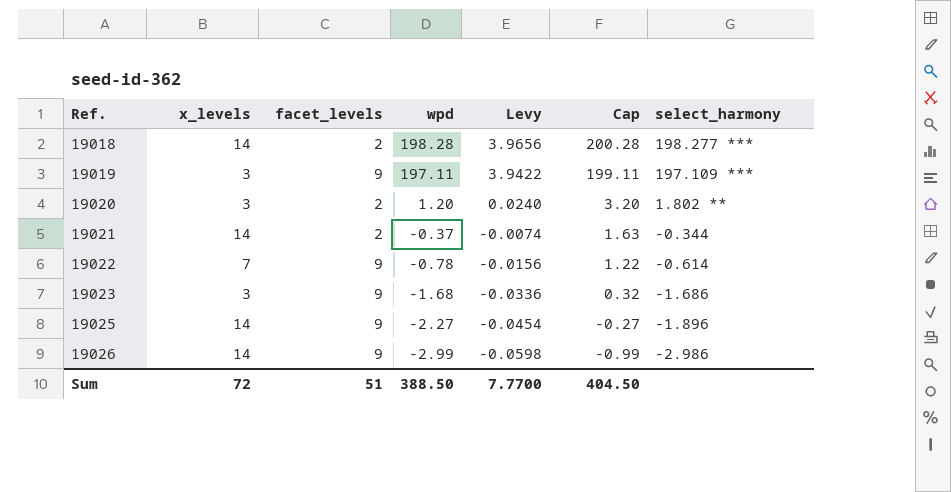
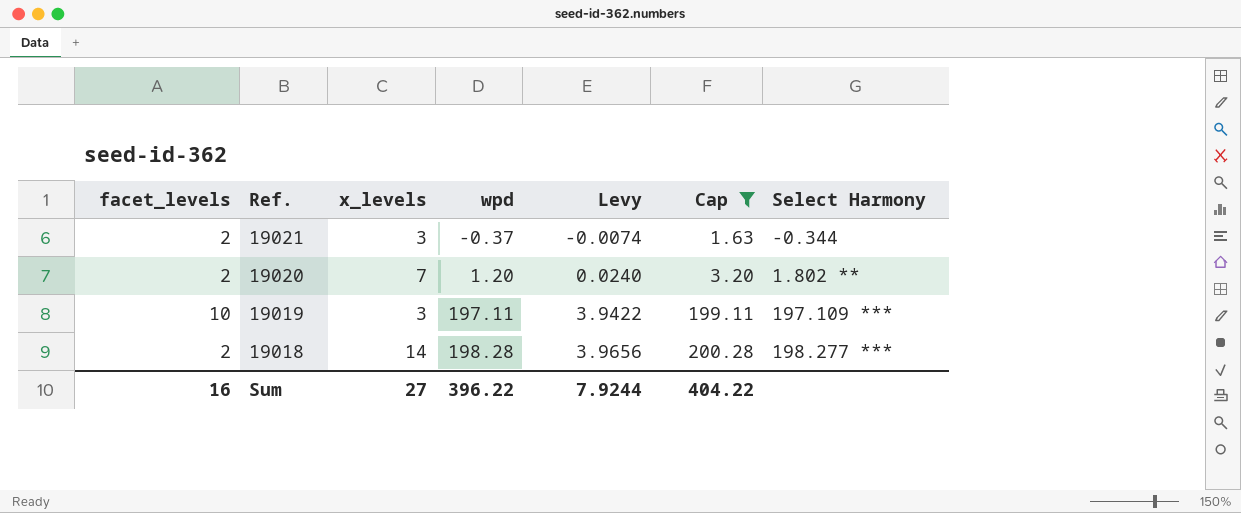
filter: none -> Cap >= 1.63
row order: Ref. ascending -> Ref. descending
column facet_levels | position: 3 -> 1
column name: select_harmony -> Select Harmony
19021 | x_levels: 14 -> 3
19020 | x_levels: 3 -> 7
19019 | facet_levels: 9 -> 10
Sum | facet_levels: 51 -> 16
Sum | x_levels: 72 -> 27
Sum | wpd: 388.50 -> 396.22
Sum | Levy: 7.7700 -> 7.9244
Sum | Cap: 404.50 -> 404.22

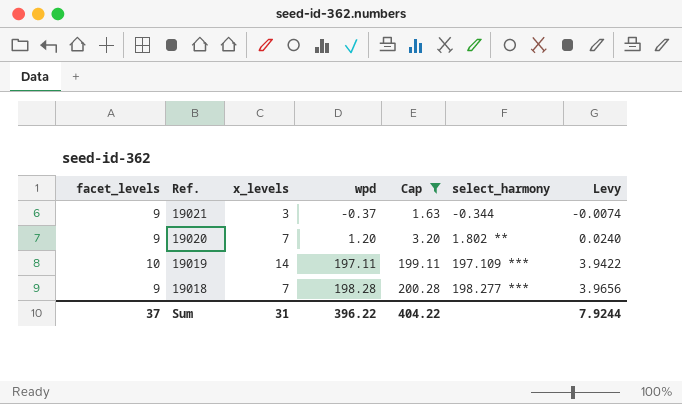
column name: Select Harmony -> select_harmony
column Levy | position: 5 -> 7
19021 | facet_levels: 2 -> 9
19020 | facet_levels: 2 -> 9
19019 | x_levels: 3 -> 14
19018 | facet_levels: 2 -> 9
19018 | x_levels: 14 -> 7
Sum | facet_levels: 16 -> 37
Sum | x_levels: 27 -> 31

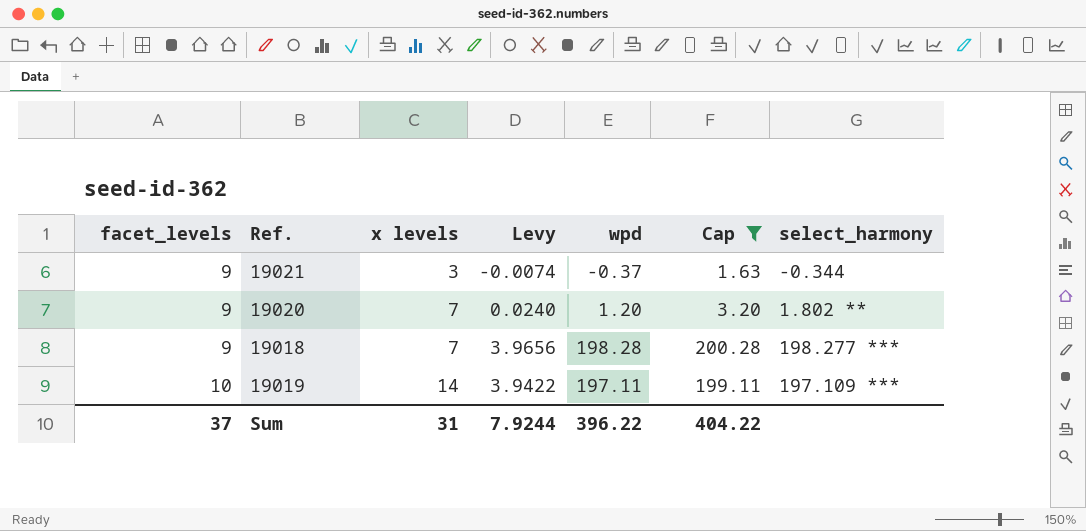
row order: Ref. descending -> facet_levels ascending
column name: x_levels -> x levels
column Levy | position: 7 -> 4

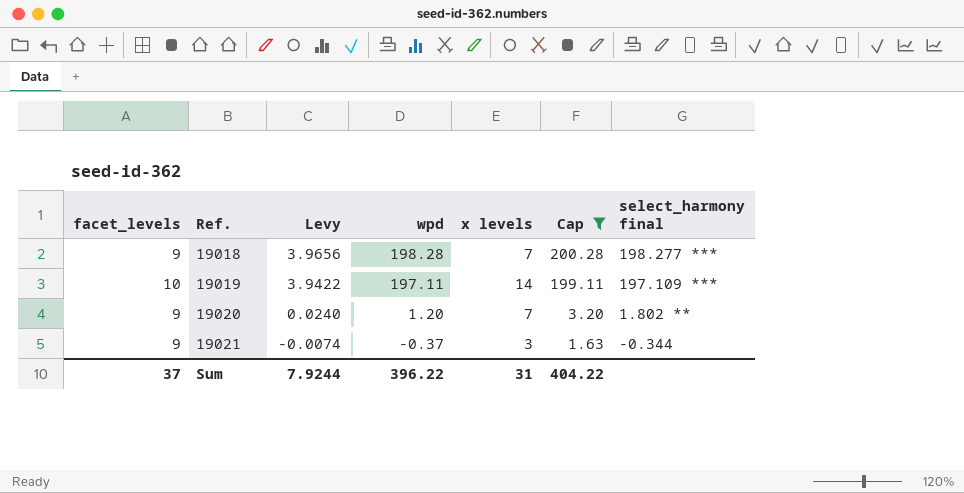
row order: facet_levels ascending -> Ref. ascending
column x levels | position: 3 -> 5
column name: select_harmony -> select_harmony final

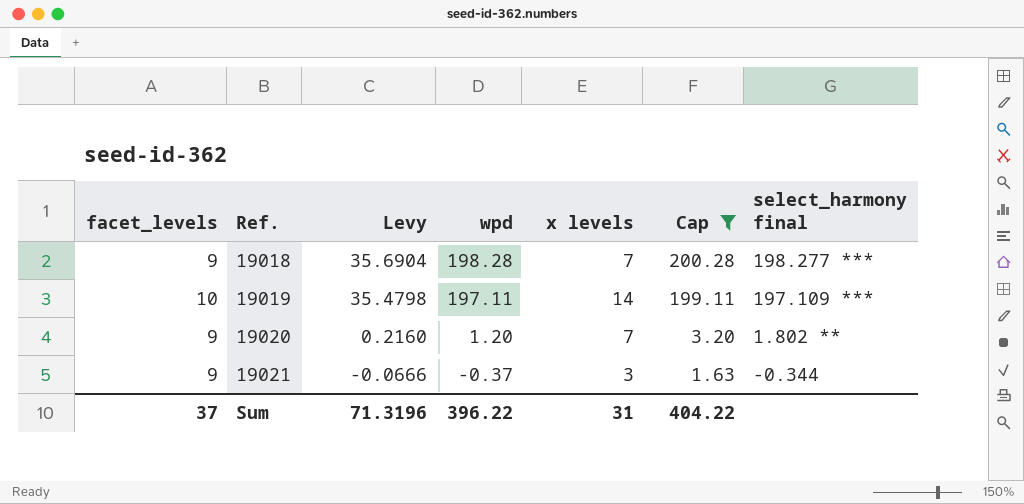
column Levy | formula: [wpd] * 0.02 -> [wpd] * 0.18
Sum | Levy: 7.9244 -> 71.3196

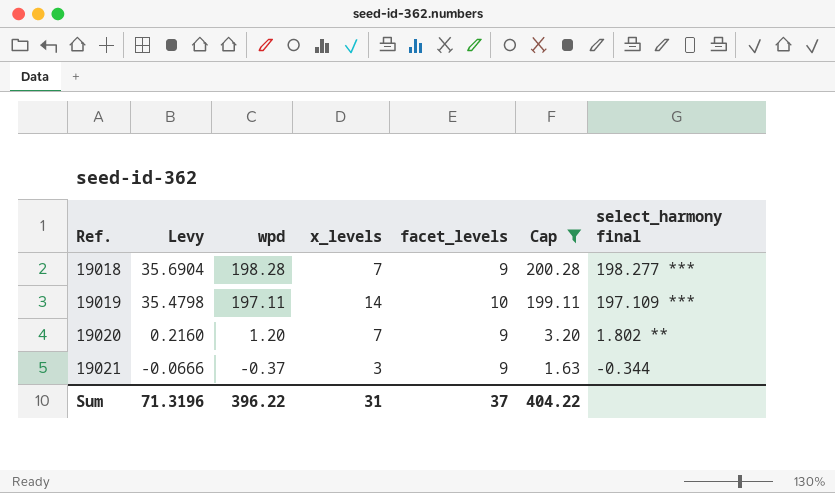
column name: x levels -> x_levels
column facet_levels | position: 1 -> 5

